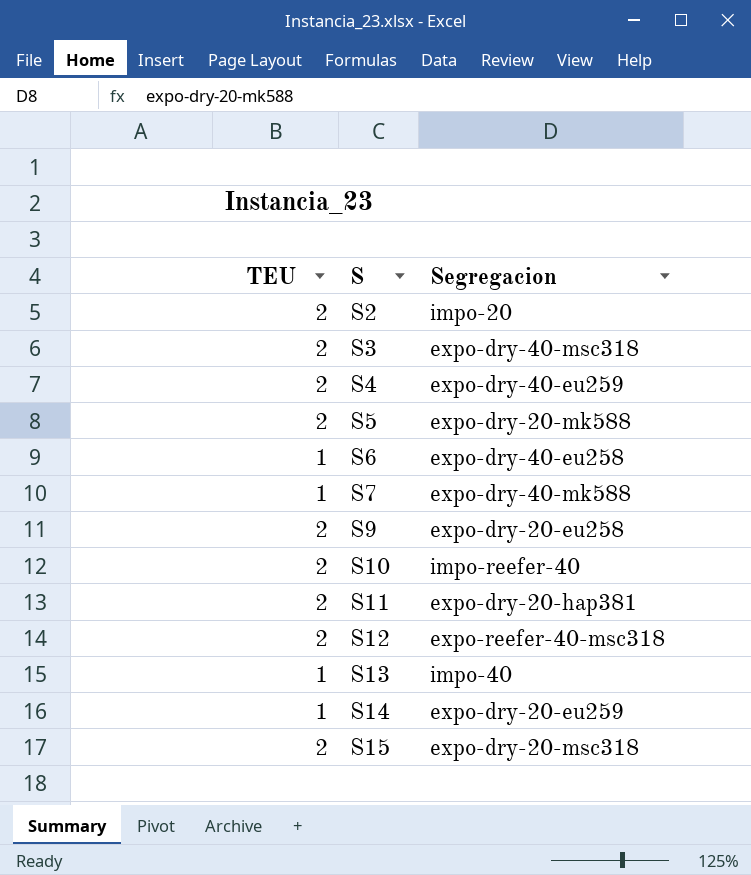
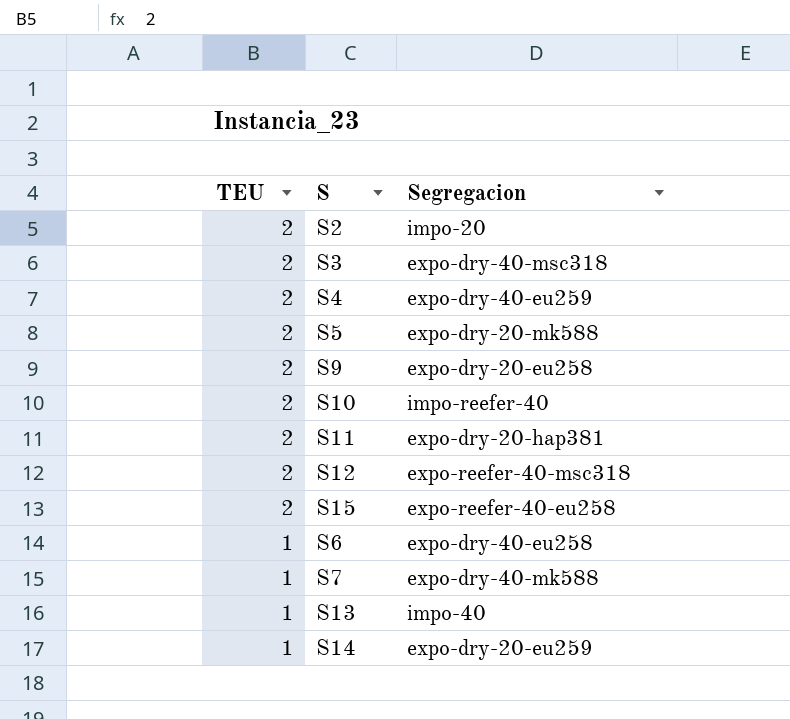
row order: S ascending -> TEU descending
S15 | Segregacion: expo-dry-20-msc318 -> expo-reefer-40-eu258

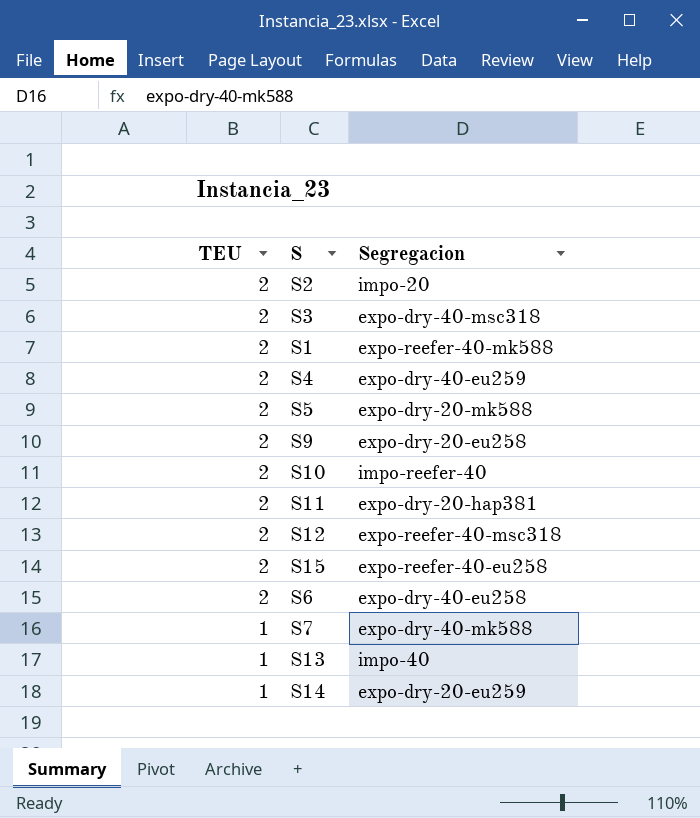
row S1: none -> 2 | expo-reefer-40-mk588
S6 | TEU: 1 -> 2

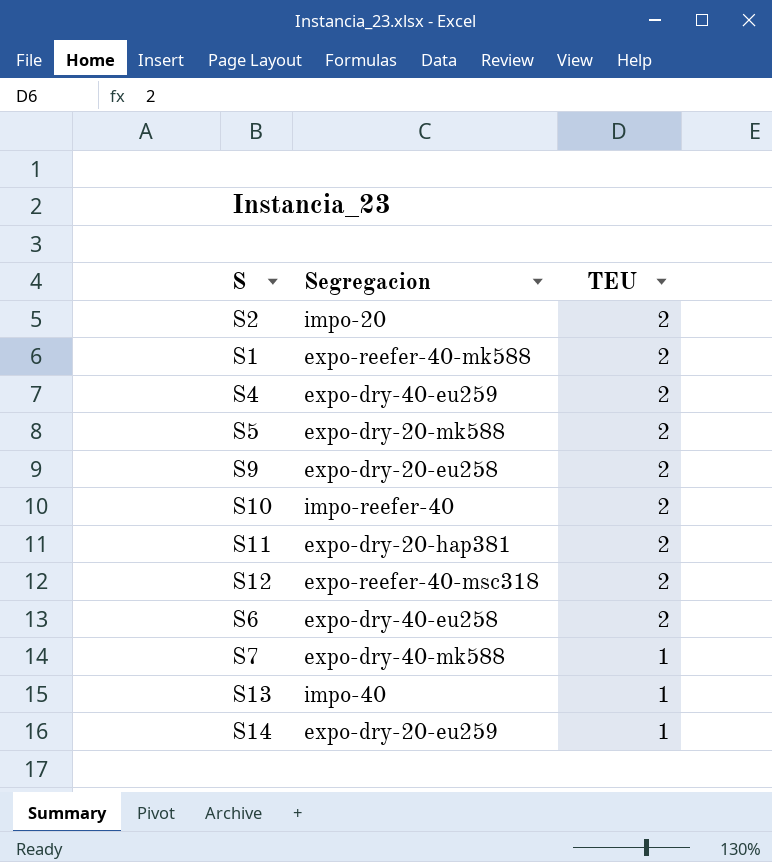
column TEU | position: 1 -> 3
row S3: 2 | expo-dry-40-msc318 -> none
row S15: 2 | expo-reefer-40-eu258 -> none

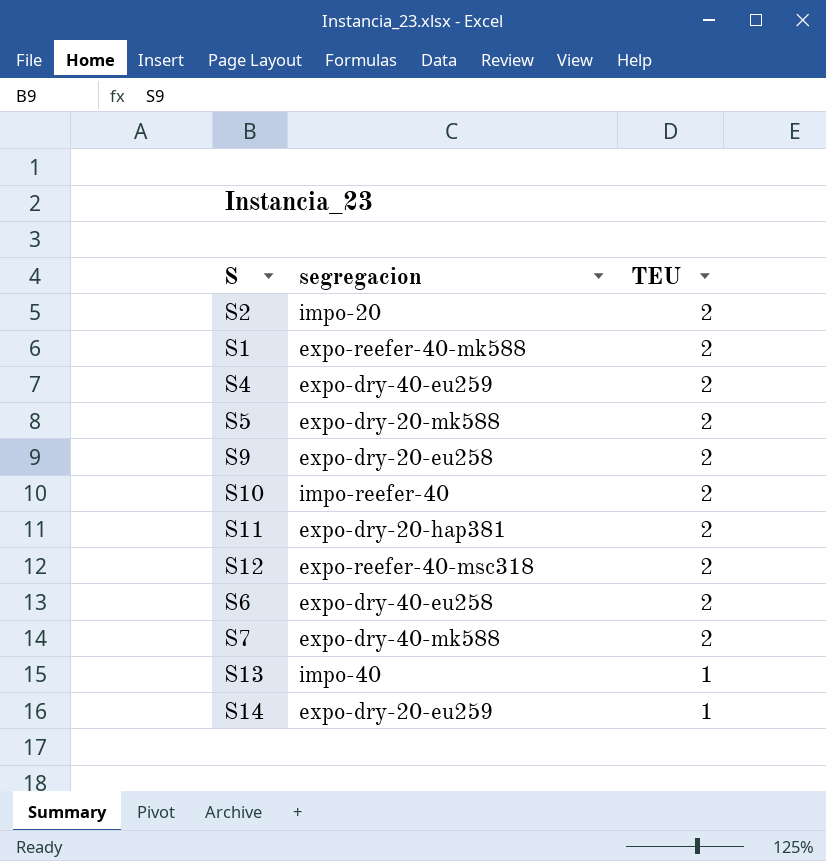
column name: Segregacion -> segregacion
S7 | TEU: 1 -> 2

